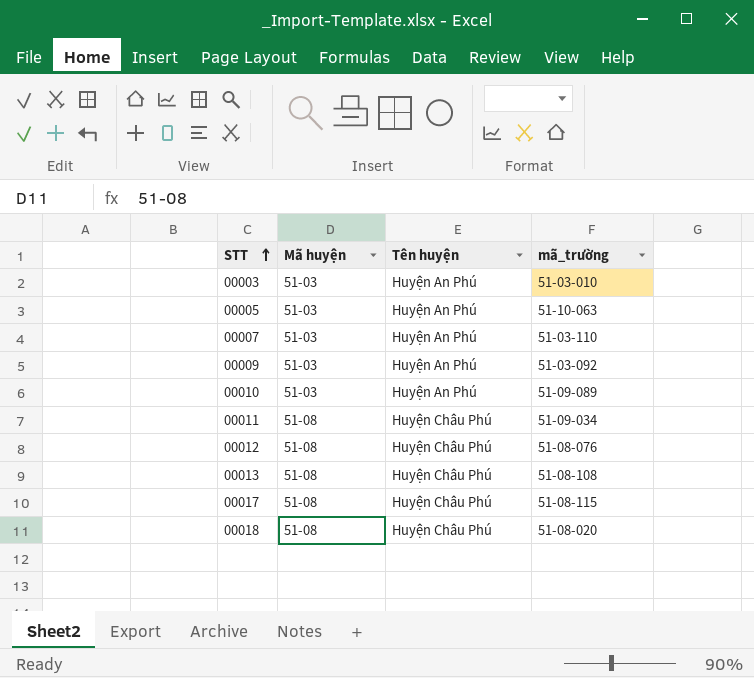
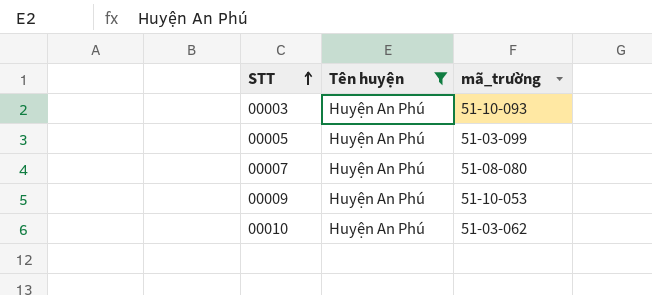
filter: none -> Tên huyện = Huyện An Phú
column Mã huyện | position: 2 -> none
00003 | mã_trường: 51-03-010 -> 51-10-093
00005 | mã_trường: 51-10-063 -> 51-03-099
00007 | mã_trường: 51-03-110 -> 51-08-080
00009 | mã_trường: 51-03-092 -> 51-10-053
00010 | mã_trường: 51-09-089 -> 51-03-062

